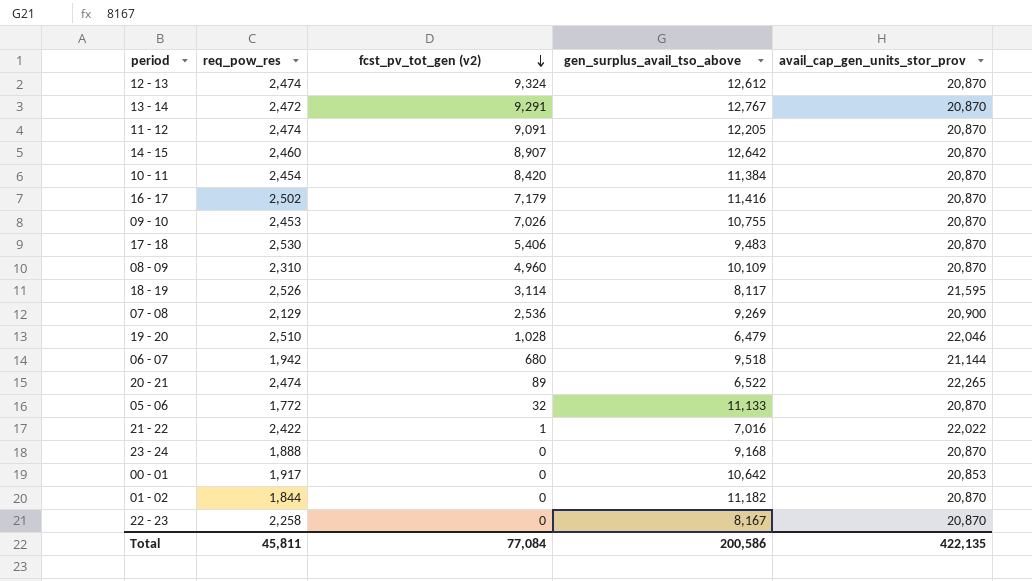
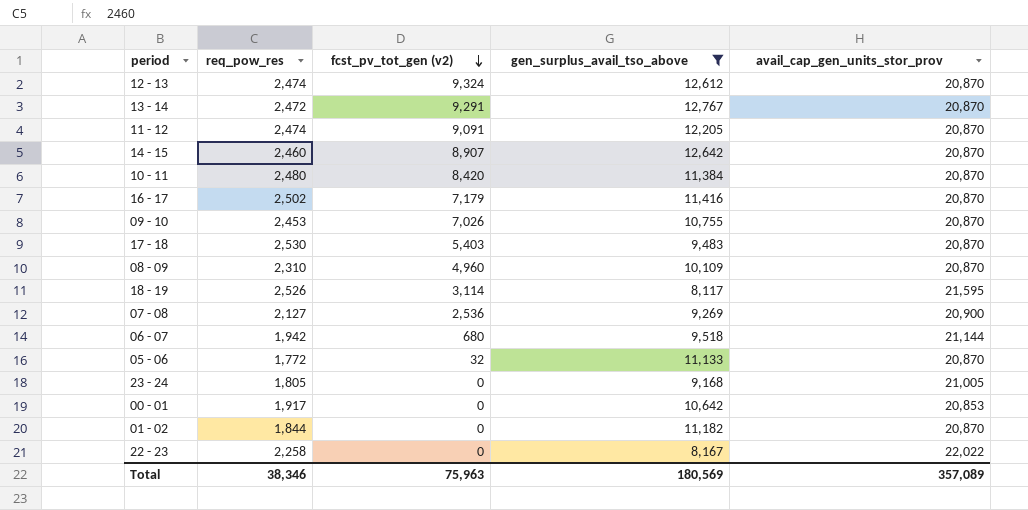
filter: none -> gen_surplus_avail_tso_above >= 8,117
10 - 11 | req_pow_res: 2,454 -> 2,480
17 - 18 | fcst_pv_tot_gen (v2): 5,406 -> 5,403
07 - 08 | req_pow_res: 2,129 -> 2,127
23 - 24 | req_pow_res: 1,888 -> 1,805
23 - 24 | avail_cap_gen_units_stor_prov: 20,870 -> 21,005
22 - 23 | avail_cap_gen_units_stor_prov: 20,870 -> 22,022
Total | req_pow_res: 45,811 -> 38,346
Total | fcst_pv_tot_gen (v2): 77,084 -> 75,963
Total | gen_surplus_avail_tso_above: 200,586 -> 180,569
Total | avail_cap_gen_units_stor_prov: 422,135 -> 357,089

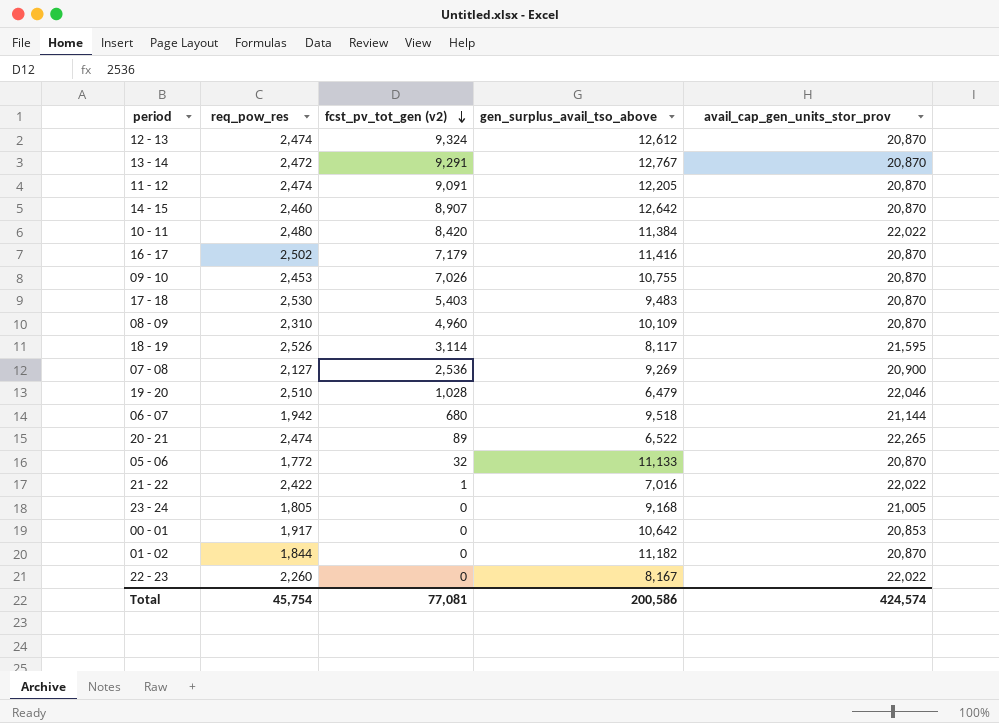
filter: gen_surplus_avail_tso_above >= 8,117 -> none
10 - 11 | avail_cap_gen_units_stor_prov: 20,870 -> 22,022
22 - 23 | req_pow_res: 2,258 -> 2,260
Total | req_pow_res: 38,346 -> 45,754
Total | fcst_pv_tot_gen (v2): 75,963 -> 77,081
Total | gen_surplus_avail_tso_above: 180,569 -> 200,586
Total | avail_cap_gen_units_stor_prov: 357,089 -> 424,574

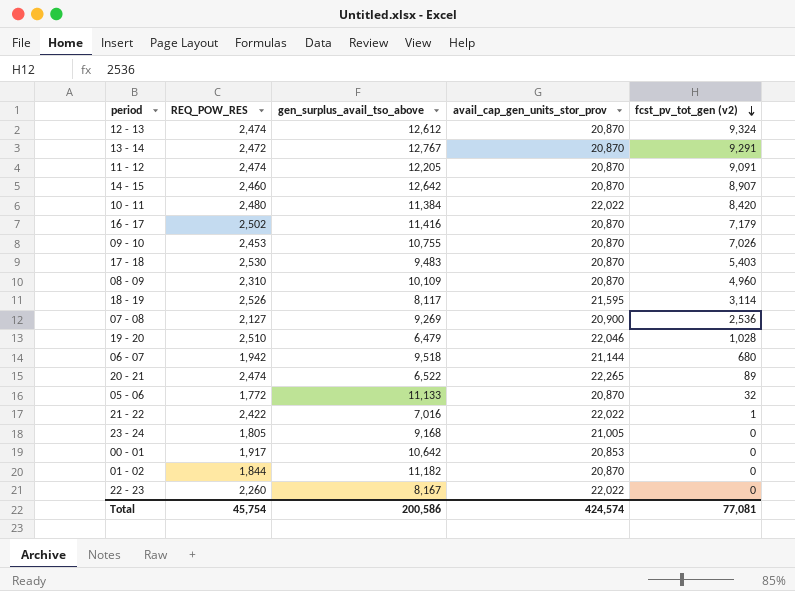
column name: req_pow_res -> REQ_POW_RES
column fcst_pv_tot_gen (v2) | position: 3 -> 5

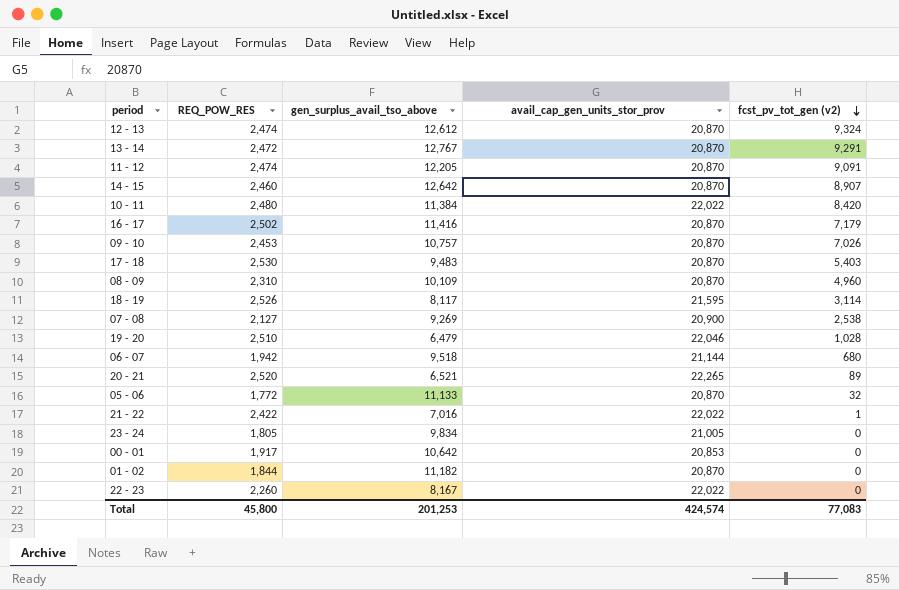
09 - 10 | gen_surplus_avail_tso_above: 10,755 -> 10,757
07 - 08 | fcst_pv_tot_gen (v2): 2,536 -> 2,538
20 - 21 | REQ_POW_RES: 2,474 -> 2,520
20 - 21 | gen_surplus_avail_tso_above: 6,522 -> 6,521
23 - 24 | gen_surplus_avail_tso_above: 9,168 -> 9,834
Total | REQ_POW_RES: 45,754 -> 45,800
Total | gen_surplus_avail_tso_above: 200,586 -> 201,253
Total | fcst_pv_tot_gen (v2): 77,081 -> 77,083

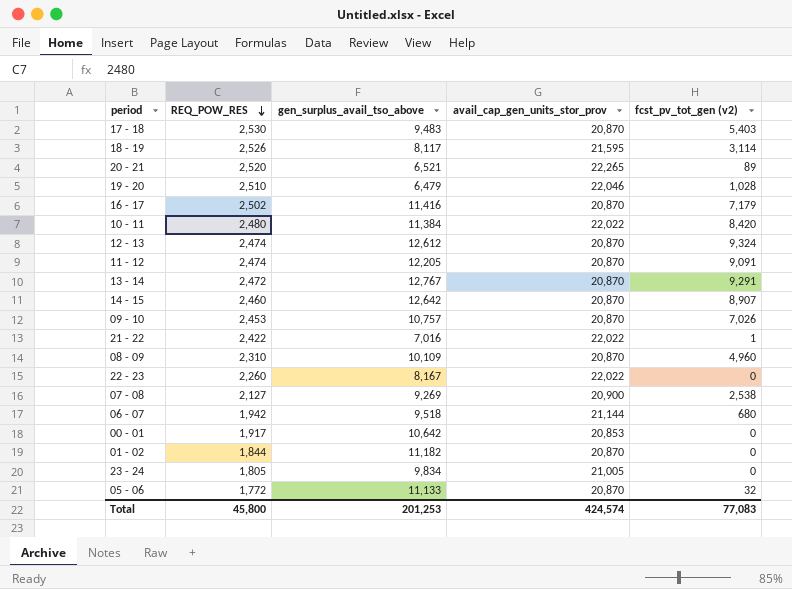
row order: fcst_pv_tot_gen (v2) descending -> REQ_POW_RES descending

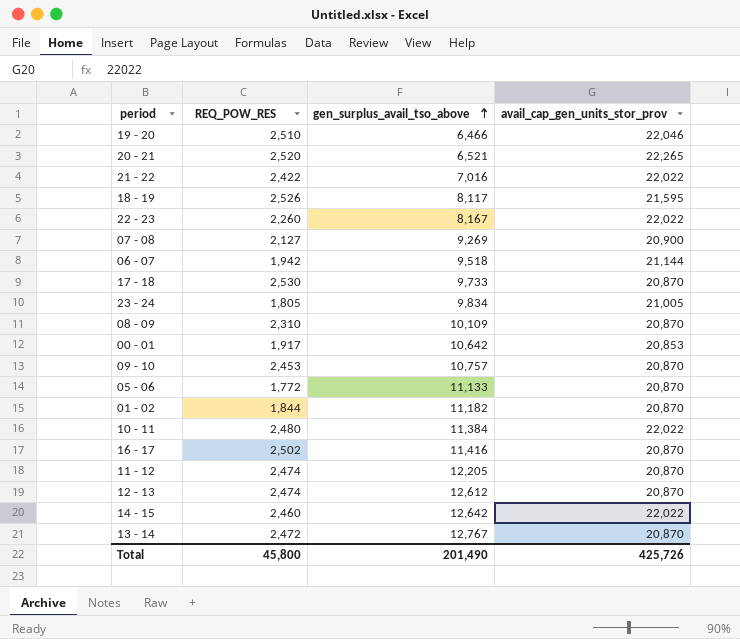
row order: REQ_POW_RES descending -> gen_surplus_avail_tso_above ascending
column fcst_pv_tot_gen (v2) | position: 5 -> none
19 - 20 | gen_surplus_avail_tso_above: 6,479 -> 6,466
17 - 18 | gen_surplus_avail_tso_above: 9,483 -> 9,733
14 - 15 | avail_cap_gen_units_stor_prov: 20,870 -> 22,022
Total | gen_surplus_avail_tso_above: 201,253 -> 201,490
Total | avail_cap_gen_units_stor_prov: 424,574 -> 425,726

